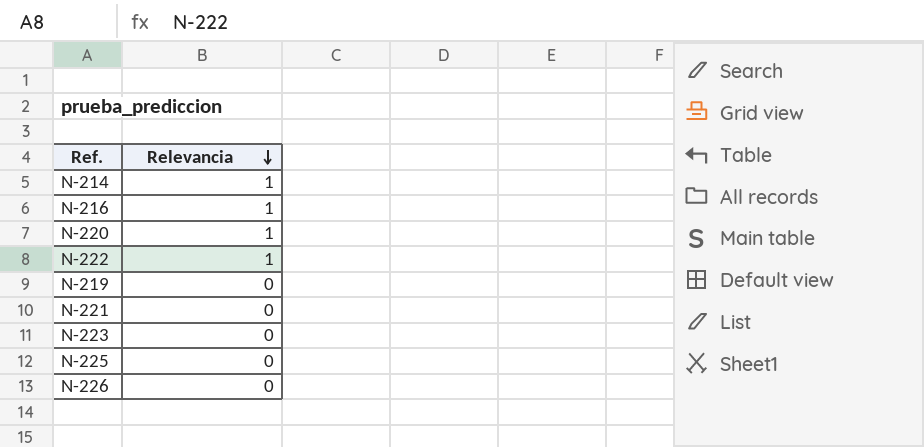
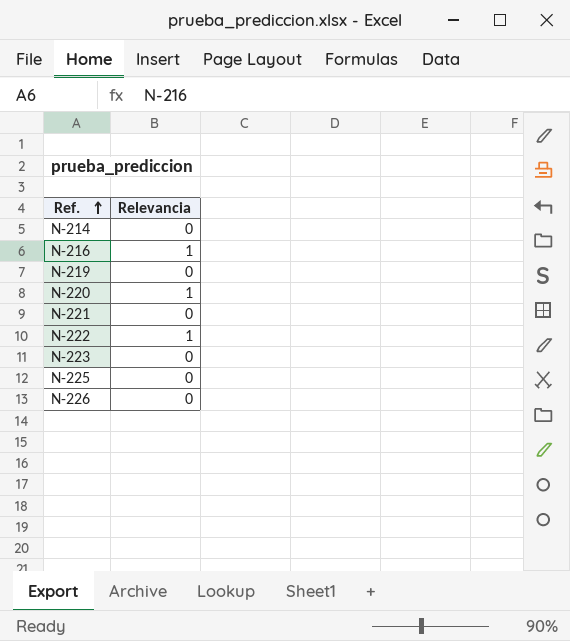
row order: Relevancia descending -> Ref. ascending
N-214 | Relevancia: 1 -> 0

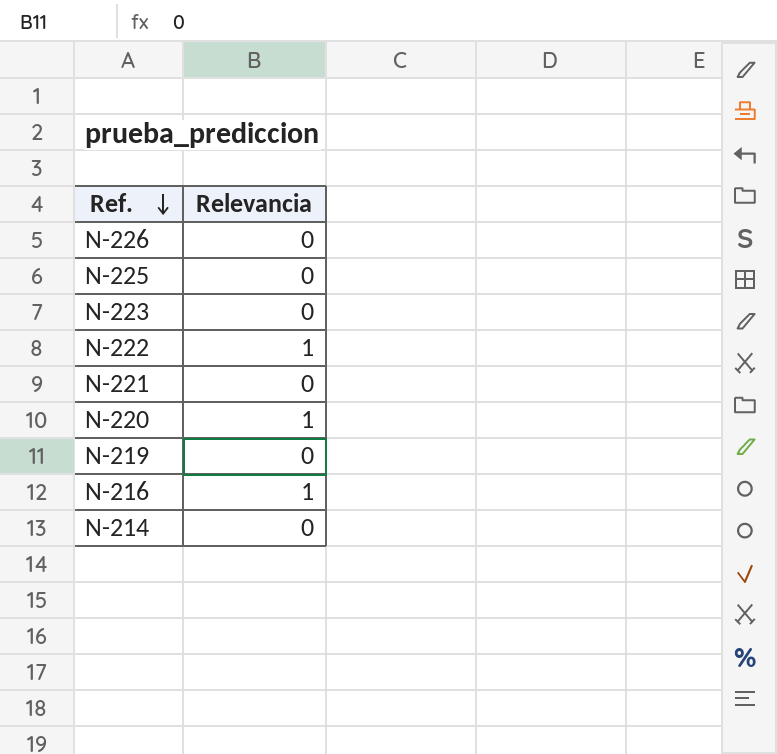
row order: Ref. ascending -> Ref. descending

